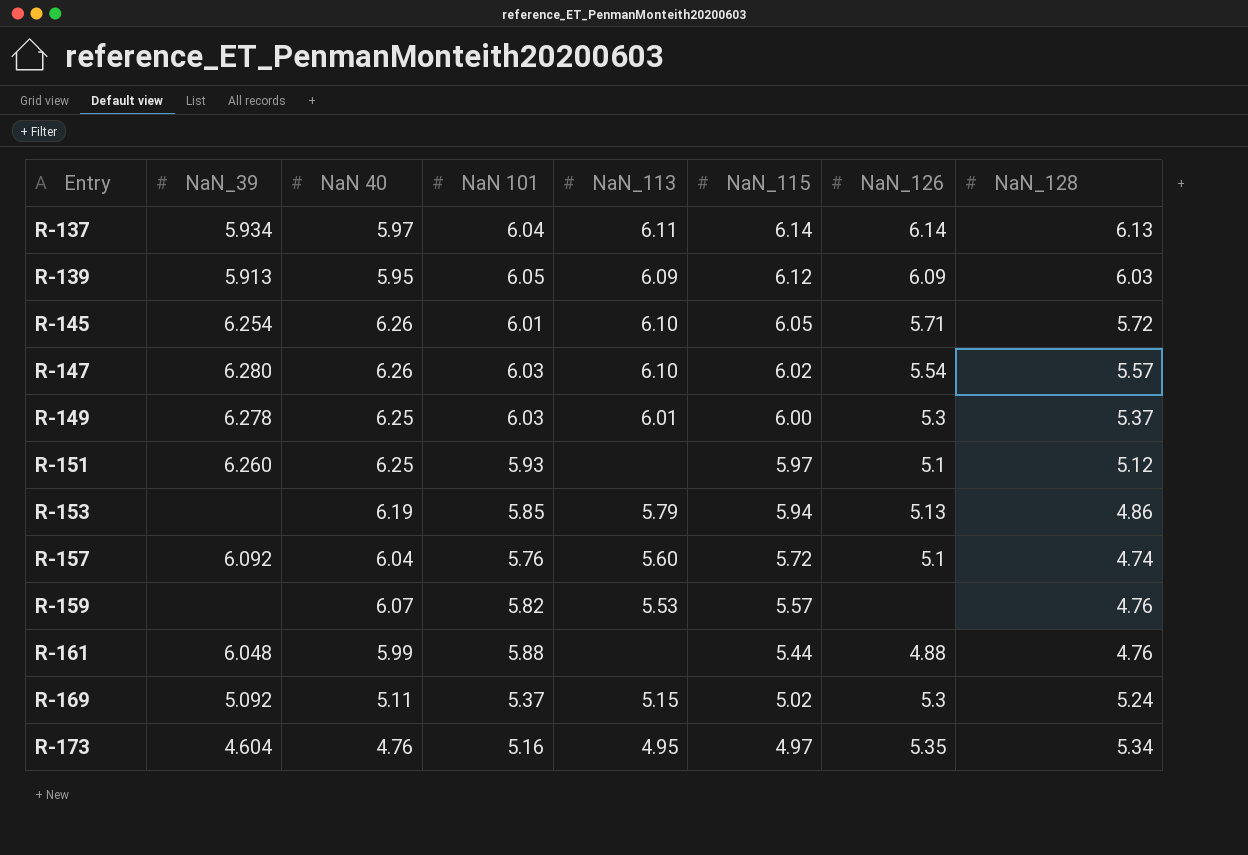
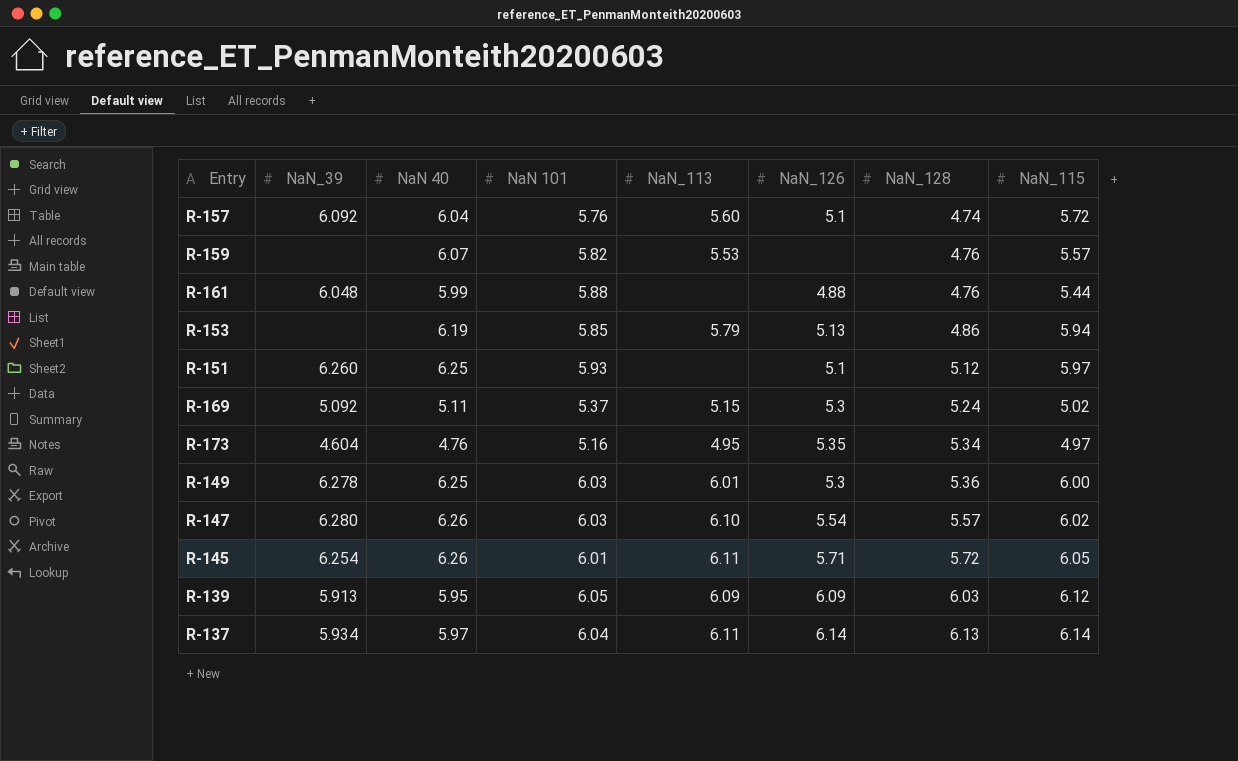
row order: Entry ascending -> NaN_128 ascending
column NaN_115 | position: 6 -> 8
R-149 | NaN_128: 5.37 -> 5.36
R-145 | NaN_113: 6.10 -> 6.11

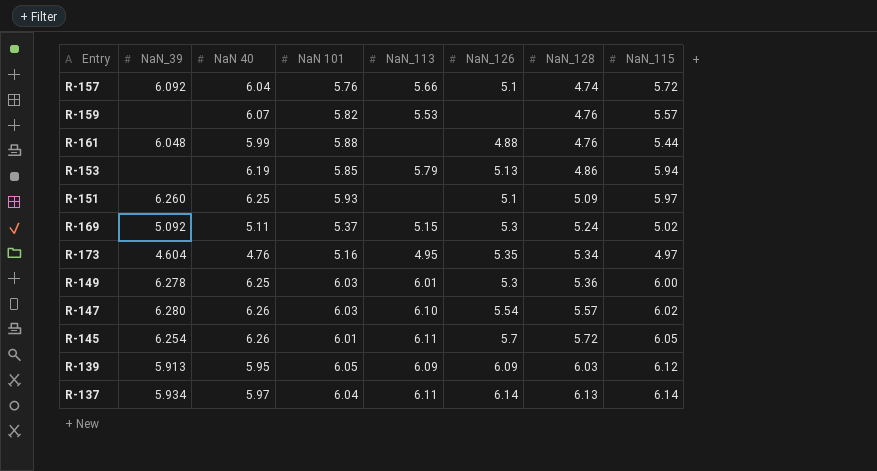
R-157 | NaN_113: 5.60 -> 5.66
R-151 | NaN_128: 5.12 -> 5.09
R-145 | NaN_126: 5.71 -> 5.7

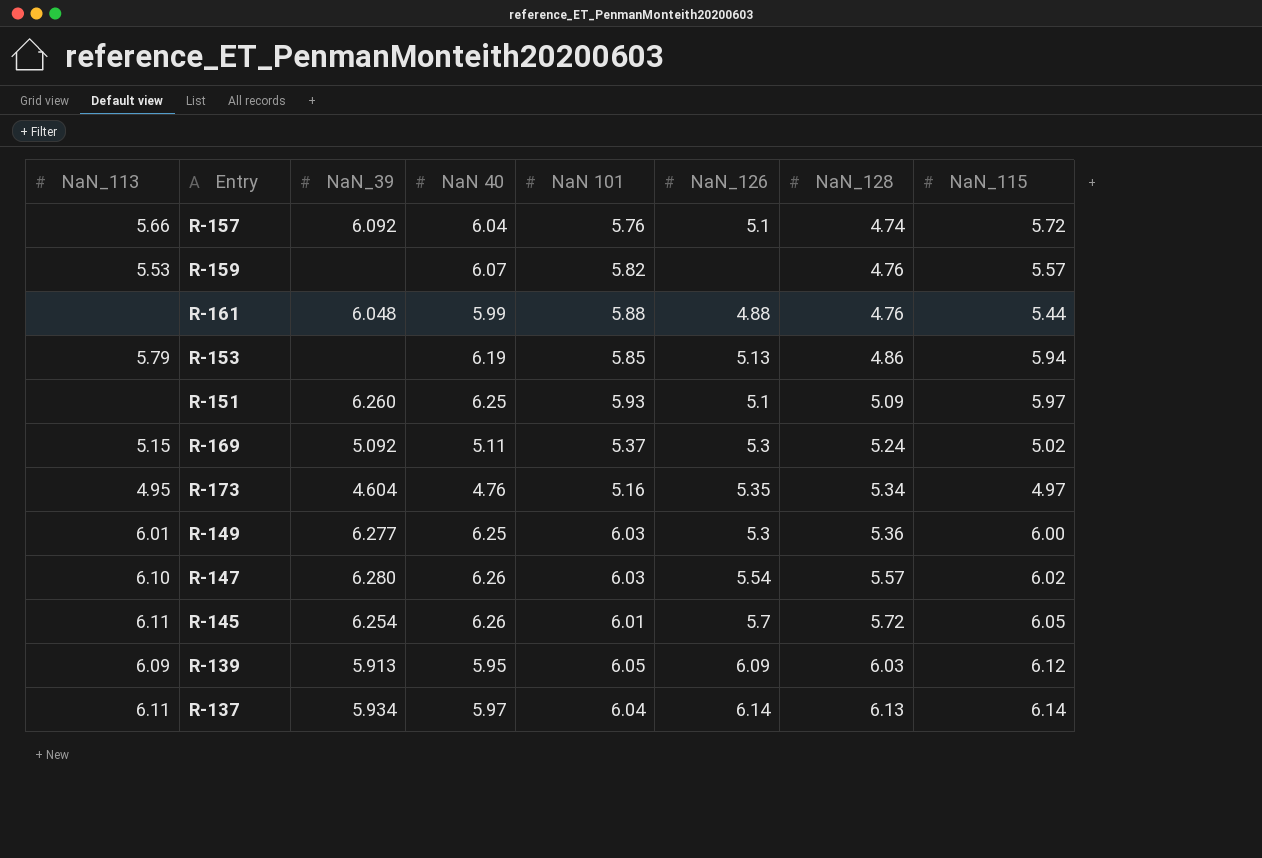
column NaN_113 | position: 5 -> 1
R-149 | NaN_39: 6.278 -> 6.277

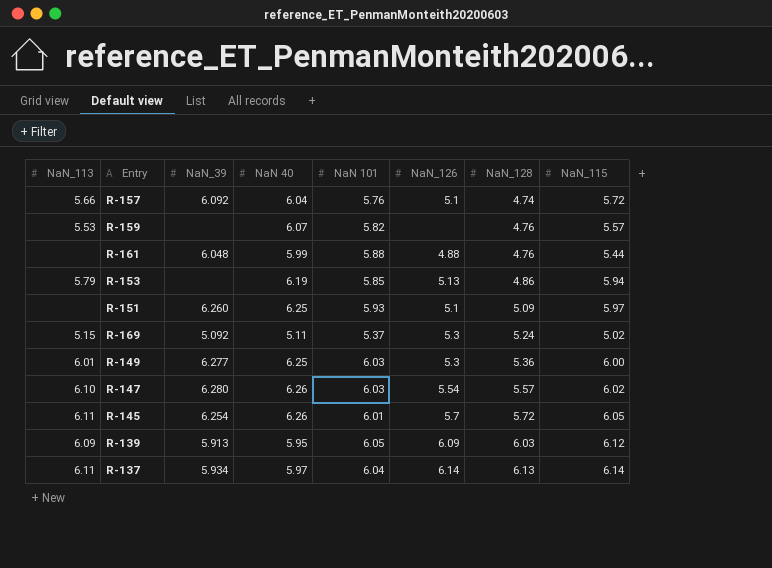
row R-173: 4.95 | 4.604 | 4.76 | 5.16 | 5.35 | 5.34 | 4.97 -> none

